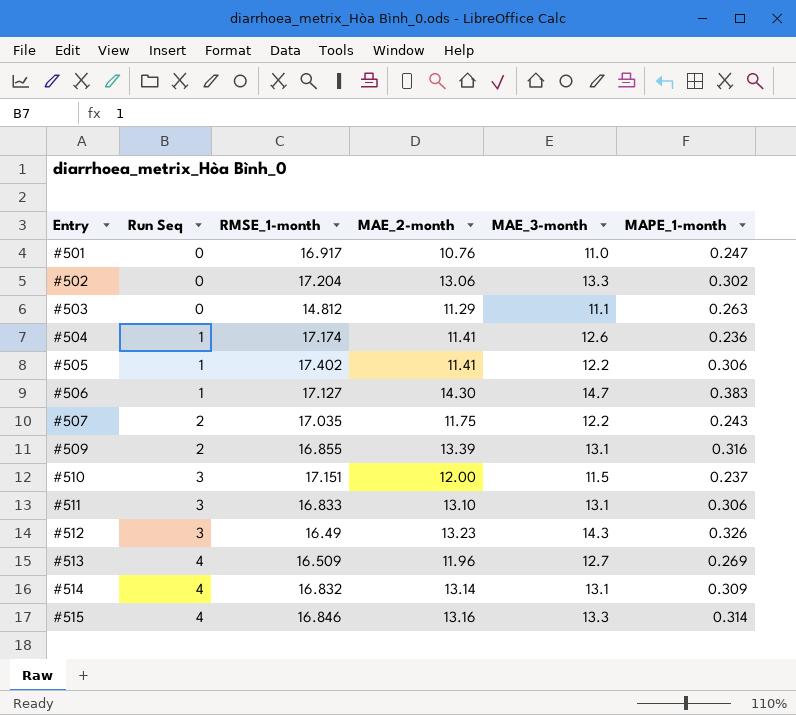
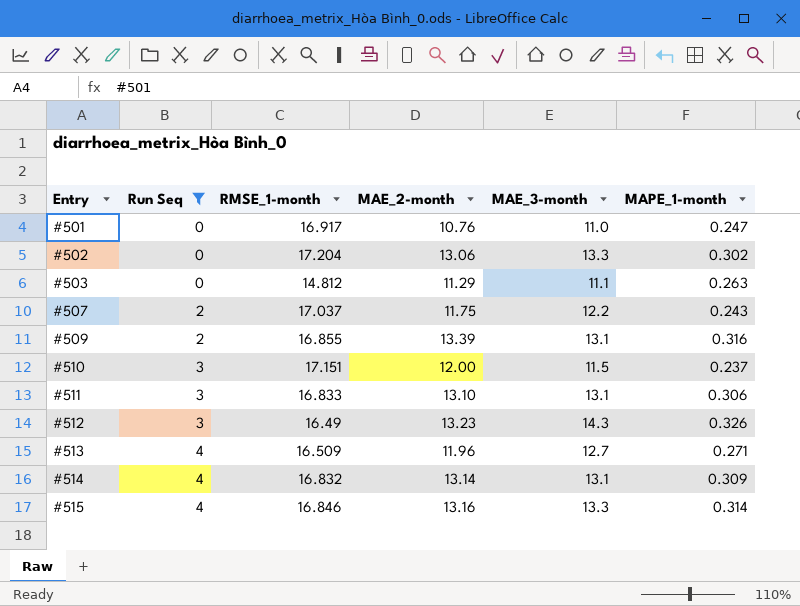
filter: none -> Run Seq != 1
#507 | RMSE_1-month: 17.035 -> 17.037
#513 | MAPE_1-month: 0.269 -> 0.271

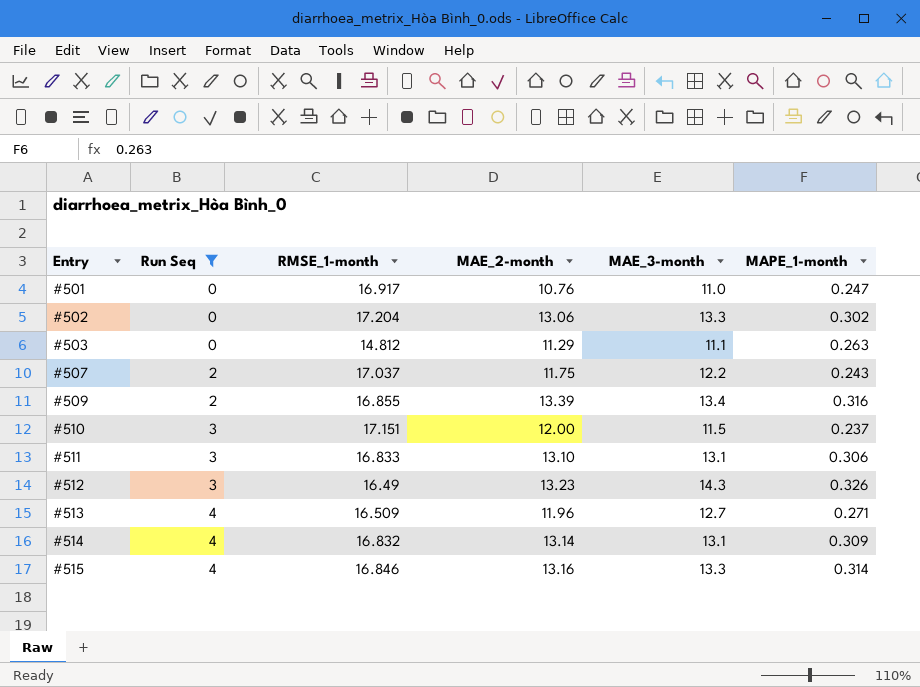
#509 | MAE_3-month: 13.1 -> 13.4

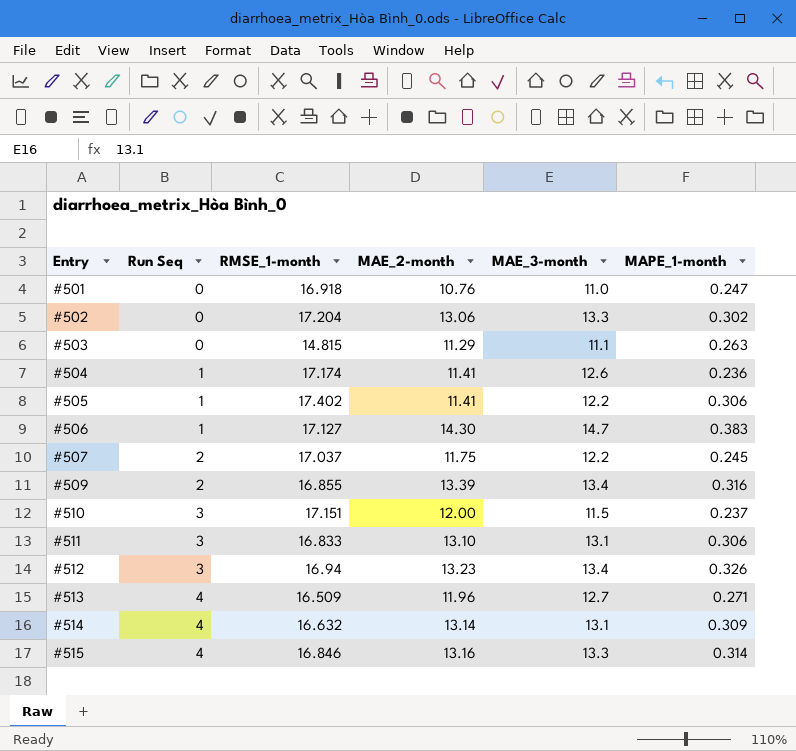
filter: Run Seq != 1 -> none
#501 | RMSE_1-month: 16.917 -> 16.918
#503 | RMSE_1-month: 14.812 -> 14.815
#507 | MAPE_1-month: 0.243 -> 0.245
#512 | RMSE_1-month: 16.49 -> 16.94
#512 | MAE_3-month: 14.3 -> 13.4
#514 | RMSE_1-month: 16.832 -> 16.632

